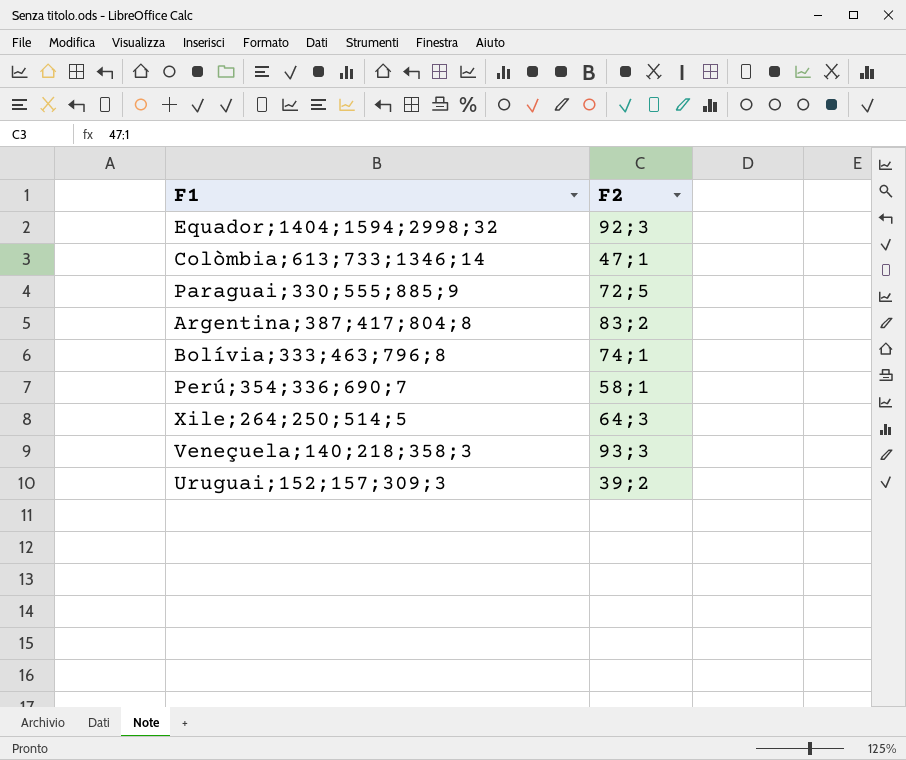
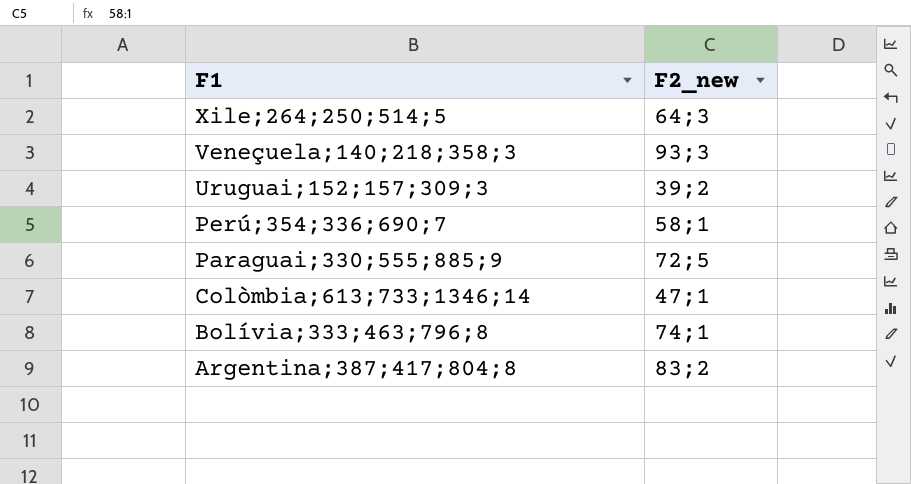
row order: none -> F1 descending
column name: F2 -> F2_new
row Equador;1404;1594;2998;32: 92;3 -> none

